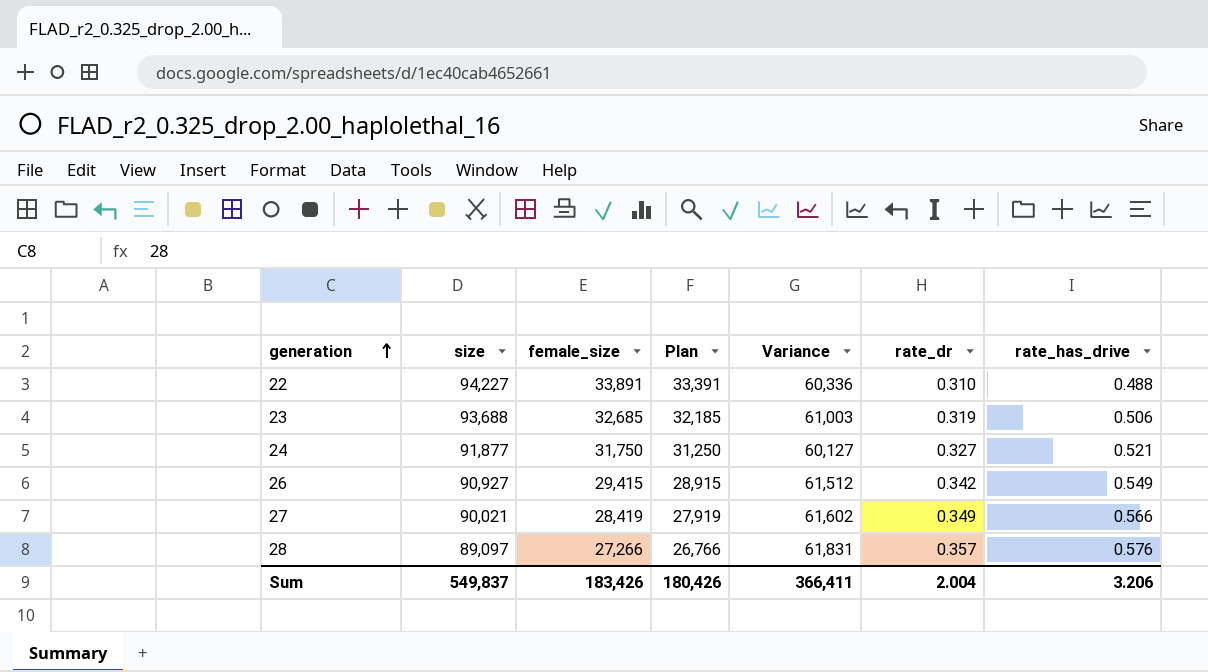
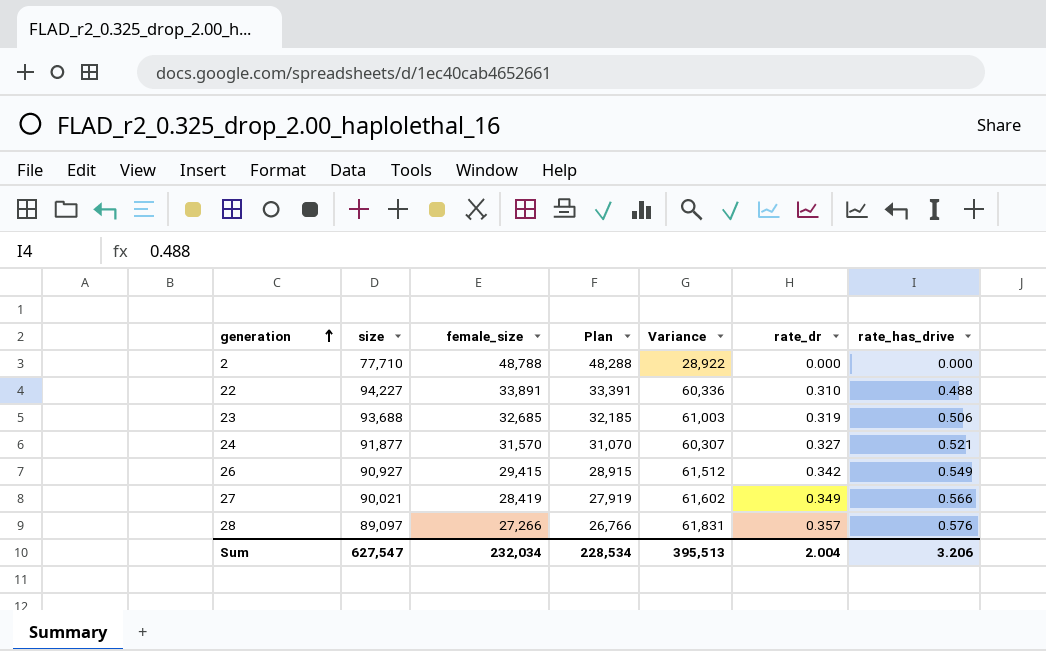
row 2: none -> 77,710 | 48,788 | 48,288 | 28,922 | 0.000 | 0.000
24 | female_size: 31,750 -> 31,570
24 | Plan: 31,250 -> 31,070
24 | Variance: 60,127 -> 60,307
Sum | size: 549,837 -> 627,547
Sum | female_size: 183,426 -> 232,034
Sum | Plan: 180,426 -> 228,534
Sum | Variance: 366,411 -> 395,513

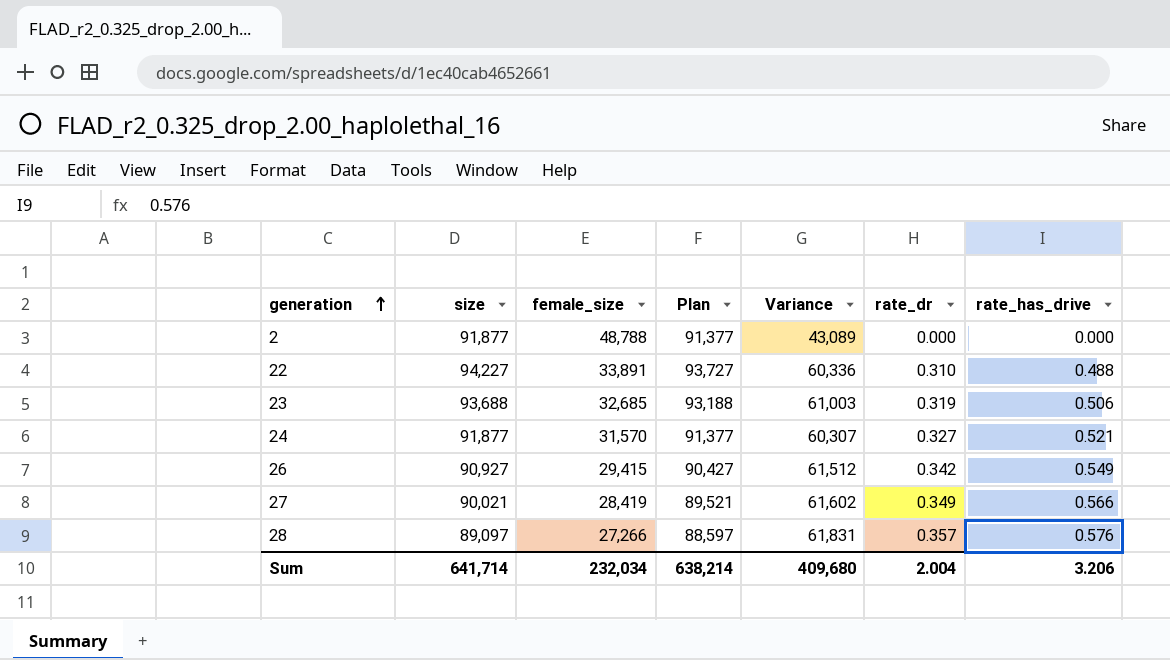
column Plan | formula: [female_size] - 500 -> [size] - 500
2 | size: 77,710 -> 91,877
2 | Variance: 28,922 -> 43,089
Sum | size: 627,547 -> 641,714
Sum | Plan: 228,534 -> 638,214
Sum | Variance: 395,513 -> 409,680

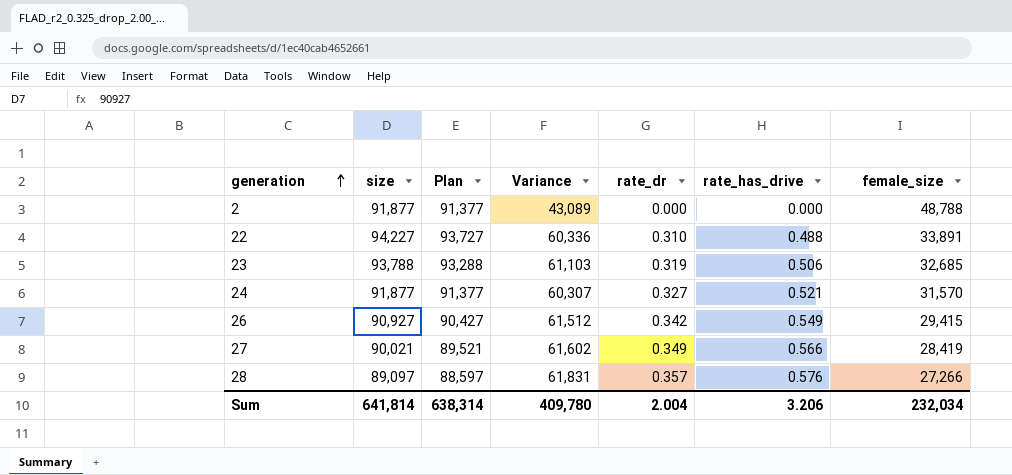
column female_size | position: 3 -> 7
23 | size: 93,688 -> 93,788
23 | Plan: 93,188 -> 93,288
23 | Variance: 61,003 -> 61,103
Sum | size: 641,714 -> 641,814
Sum | Plan: 638,214 -> 638,314
Sum | Variance: 409,680 -> 409,780

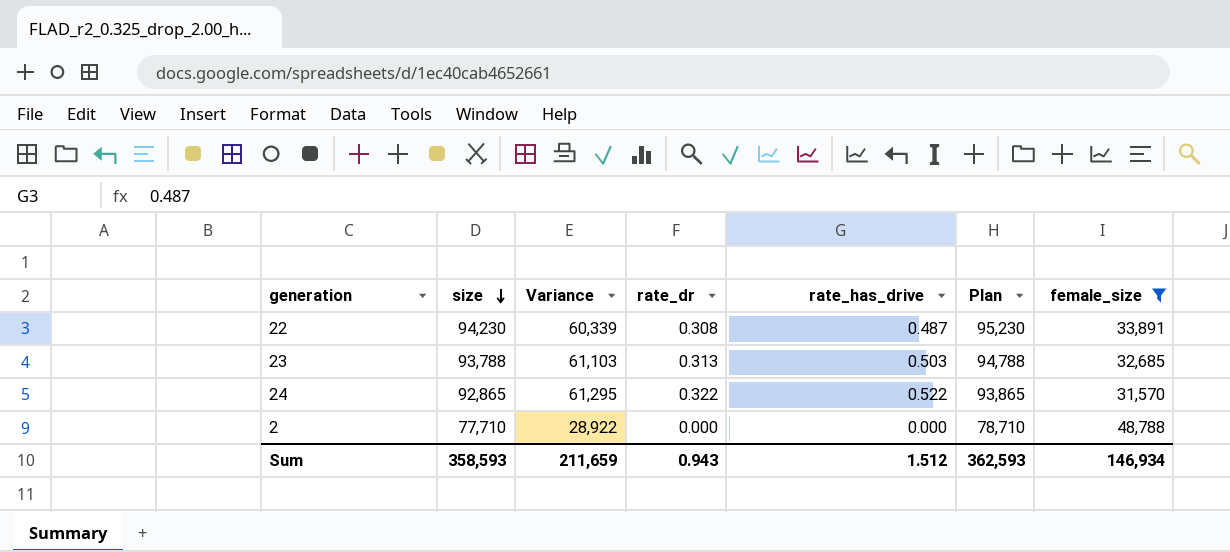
filter: none -> female_size >= 31,570
row order: generation ascending -> size descending
column Plan | formula: [size] - 500 -> [size] + 1000
column Plan | position: 3 -> 6
22 | size: 94,227 -> 94,230
22 | Variance: 60,336 -> 60,339
22 | rate_dr: 0.310 -> 0.308
22 | rate_has_drive: 0.488 -> 0.487
23 | rate_dr: 0.319 -> 0.313
23 | rate_has_drive: 0.506 -> 0.503
24 | size: 91,877 -> 92,865
24 | Variance: 60,307 -> 61,295
24 | rate_dr: 0.327 -> 0.322
24 | rate_has_drive: 0.521 -> 0.522
2 | size: 91,877 -> 77,710
2 | Variance: 43,089 -> 28,922
Sum | size: 641,814 -> 358,593
Sum | Variance: 409,780 -> 211,659
Sum | rate_dr: 2.004 -> 0.943
Sum | rate_has_drive: 3.206 -> 1.512
Sum | Plan: 638,314 -> 362,593
Sum | female_size: 232,034 -> 146,934

